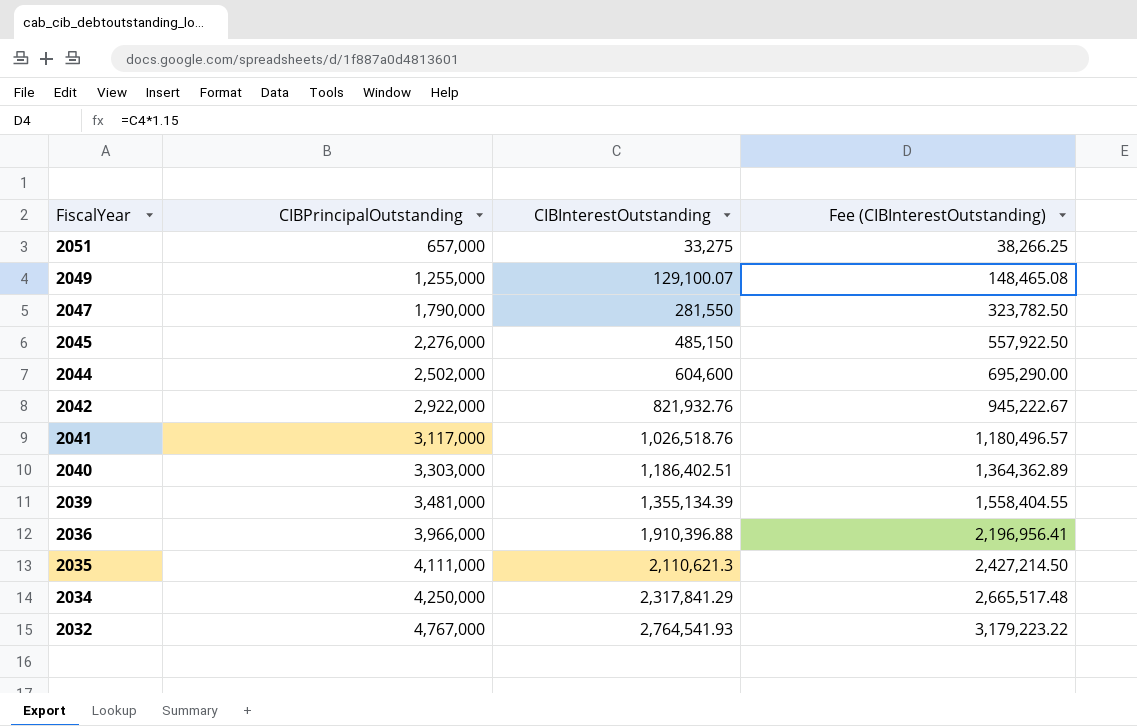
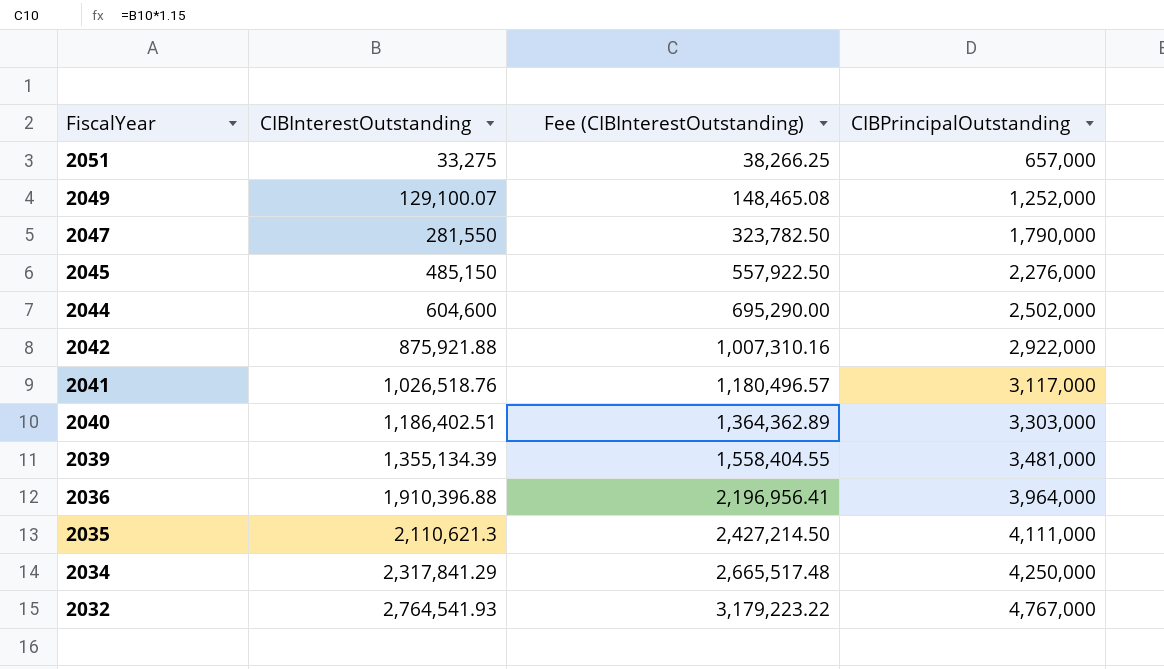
column CIBPrincipalOutstanding | position: 2 -> 4
2049 | CIBPrincipalOutstanding: 1,255,000 -> 1,252,000
2042 | CIBInterestOutstanding: 821,932.76 -> 875,921.88
2042 | Fee (CIBInterestOutstanding): 945,222.67 -> 1,007,310.16
2036 | CIBPrincipalOutstanding: 3,966,000 -> 3,964,000

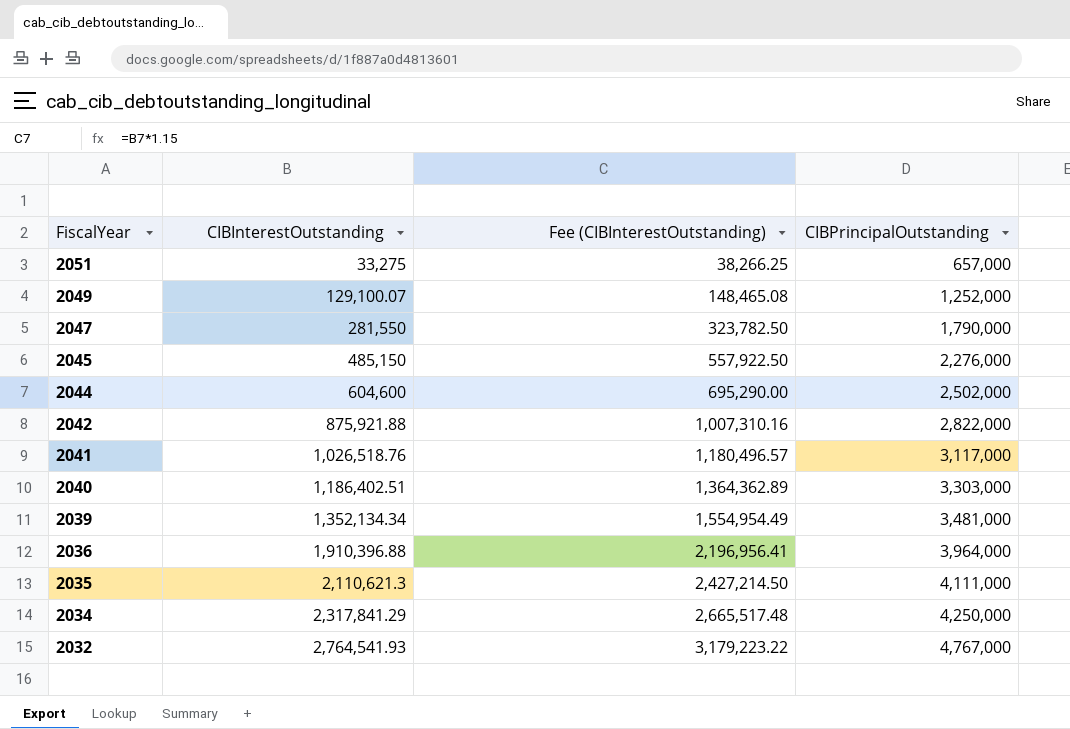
2042 | CIBPrincipalOutstanding: 2,922,000 -> 2,822,000
2039 | CIBInterestOutstanding: 1,355,134.39 -> 1,352,134.34
2039 | Fee (CIBInterestOutstanding): 1,558,404.55 -> 1,554,954.49

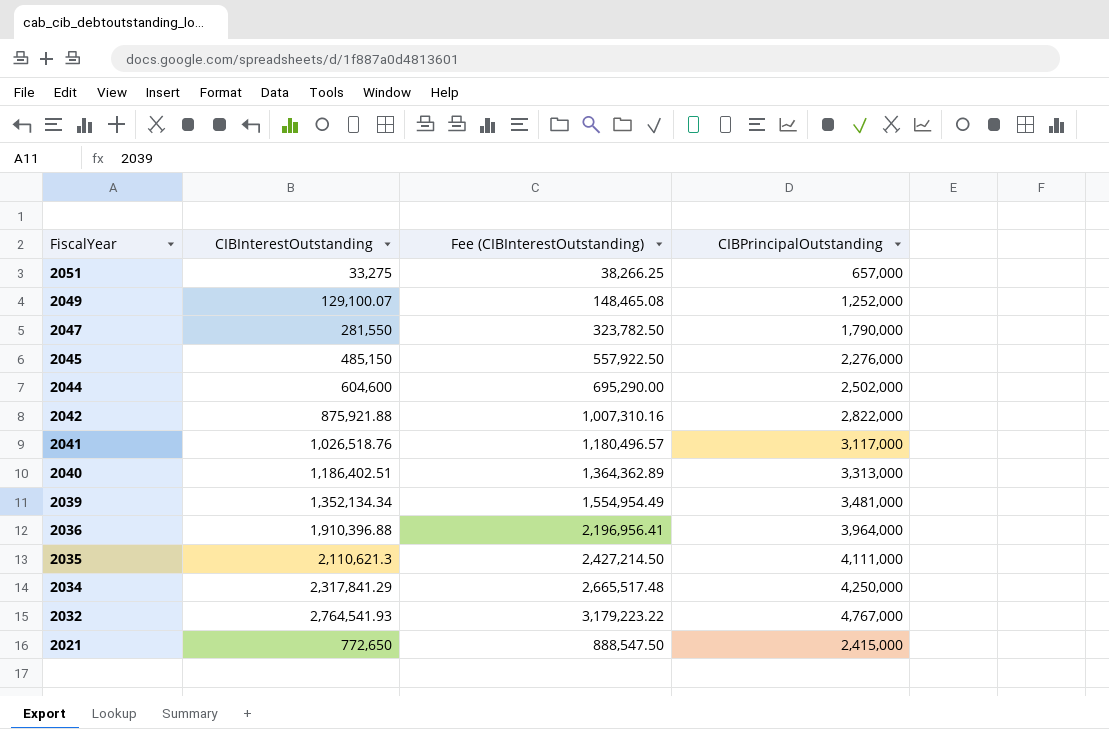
2040 | CIBPrincipalOutstanding: 3,303,000 -> 3,313,000
row 2021: none -> 772,650 | 888,547.50 | 2,415,000

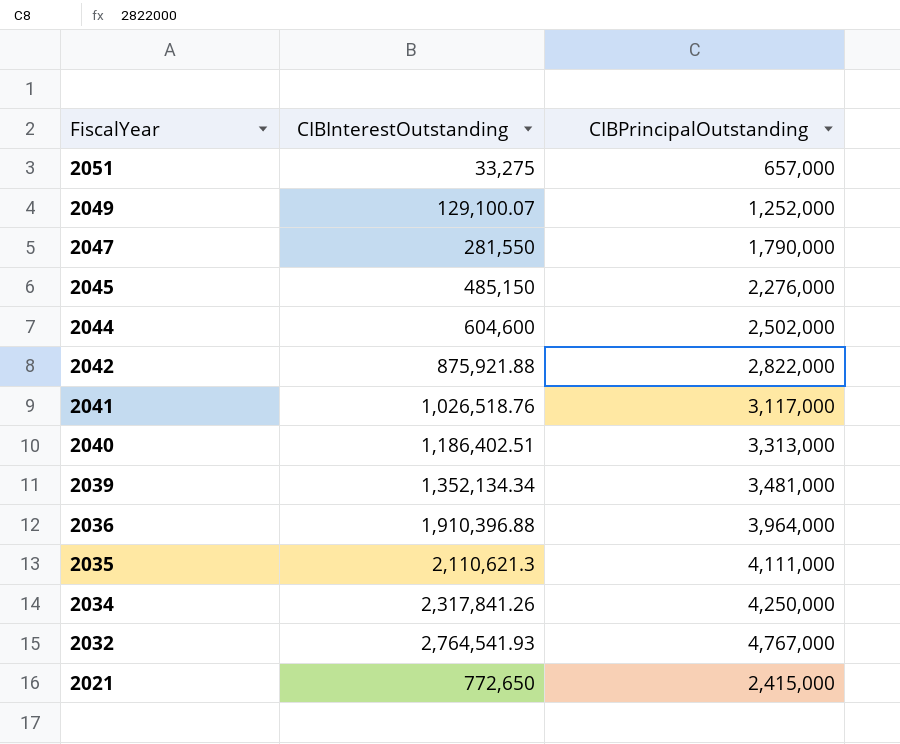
column Fee (CIBInterestOutstanding) | formula: [CIBInterestOutstanding] * 1.15 -> none
2034 | CIBInterestOutstanding: 2,317,841.29 -> 2,317,841.26

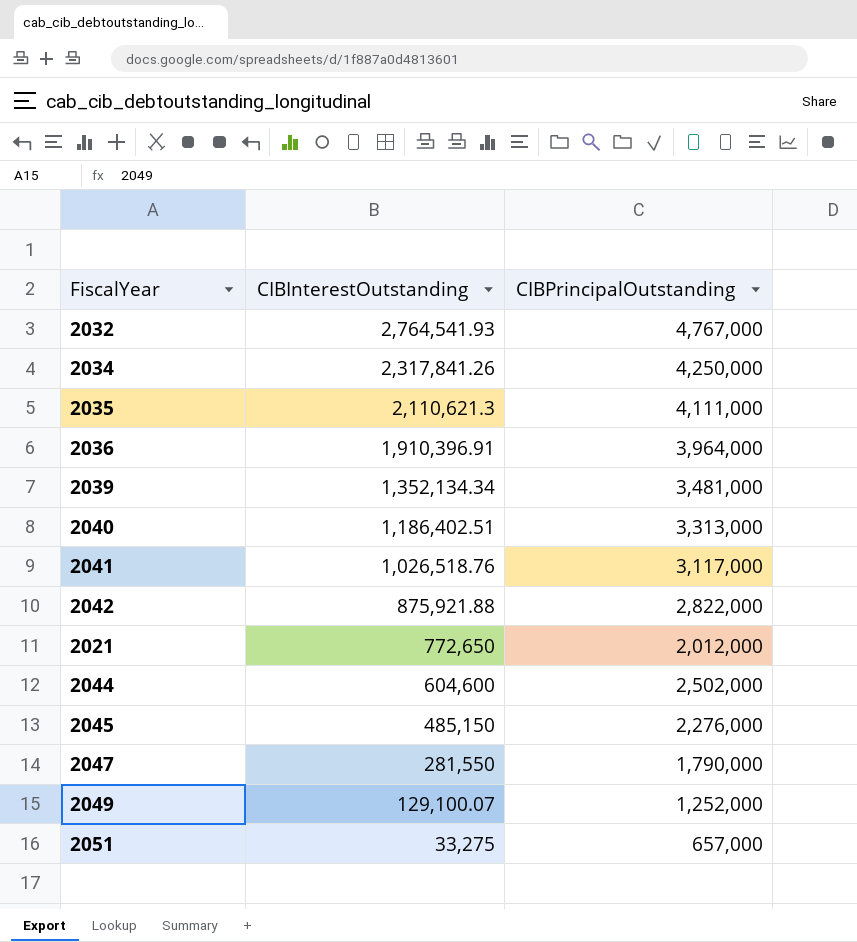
row order: FiscalYear descending -> CIBInterestOutstanding descending
2036 | CIBInterestOutstanding: 1,910,396.88 -> 1,910,396.91
2021 | CIBPrincipalOutstanding: 2,415,000 -> 2,012,000

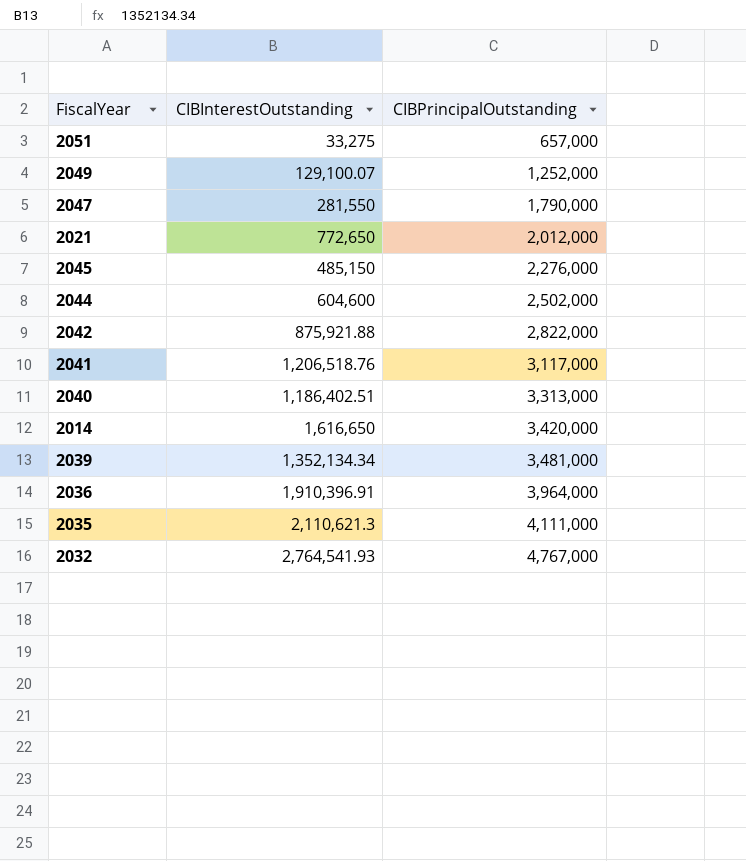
row order: CIBInterestOutstanding descending -> CIBPrincipalOutstanding ascending
row 2034: 2,317,841.26 | 4,250,000 -> none
2041 | CIBInterestOutstanding: 1,026,518.76 -> 1,206,518.76
row 2014: none -> 1,616,650 | 3,420,000

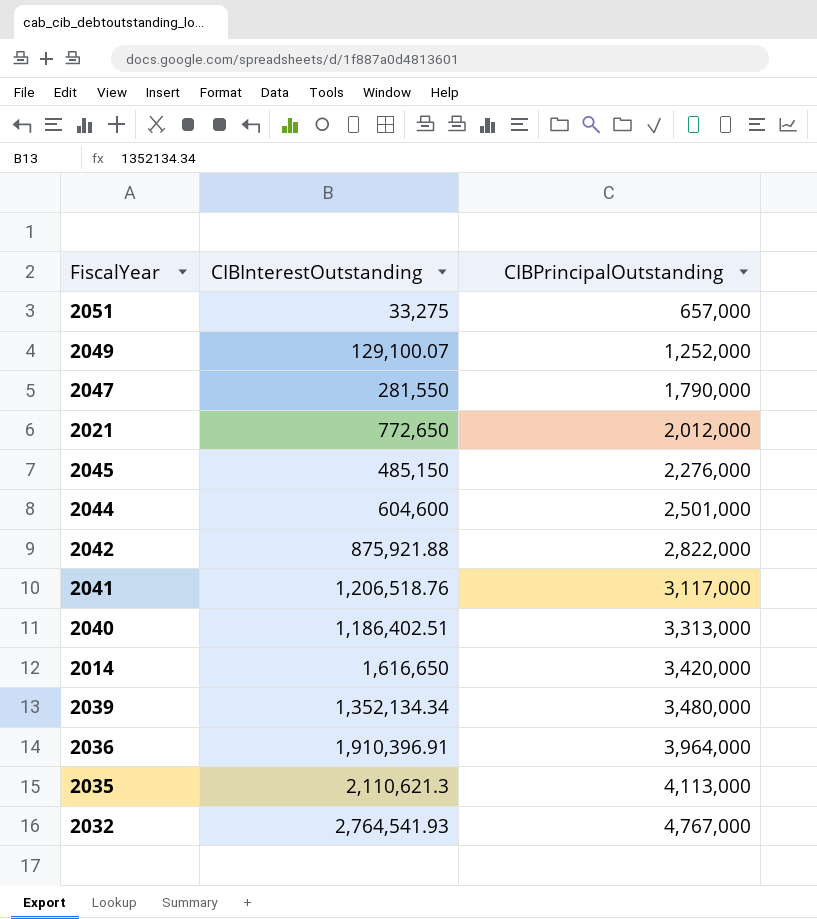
2044 | CIBPrincipalOutstanding: 2,502,000 -> 2,501,000
2039 | CIBPrincipalOutstanding: 3,481,000 -> 3,480,000
2035 | CIBPrincipalOutstanding: 4,111,000 -> 4,113,000

